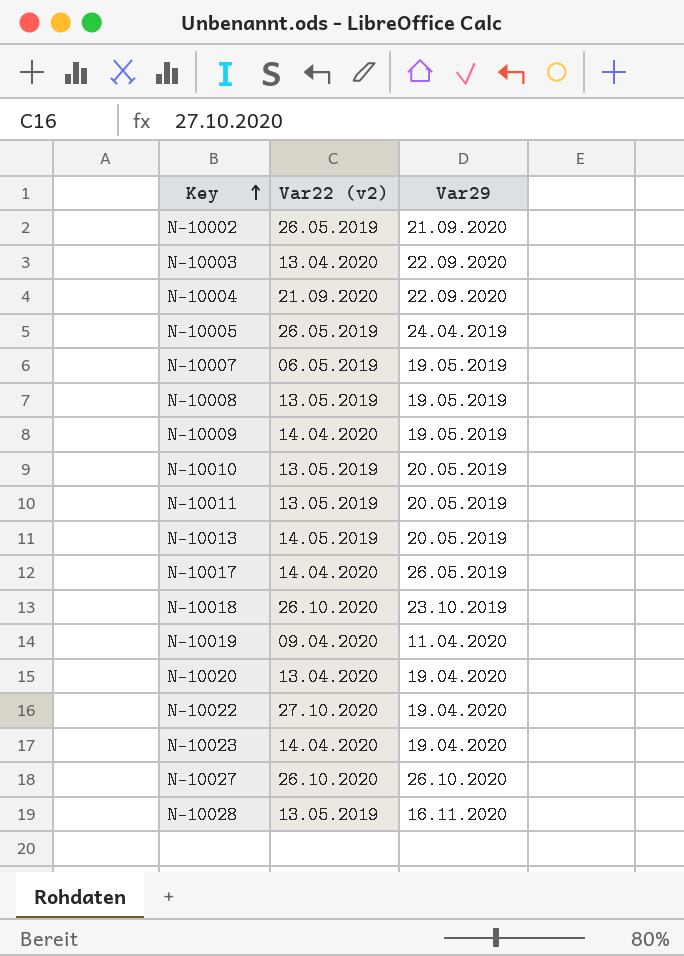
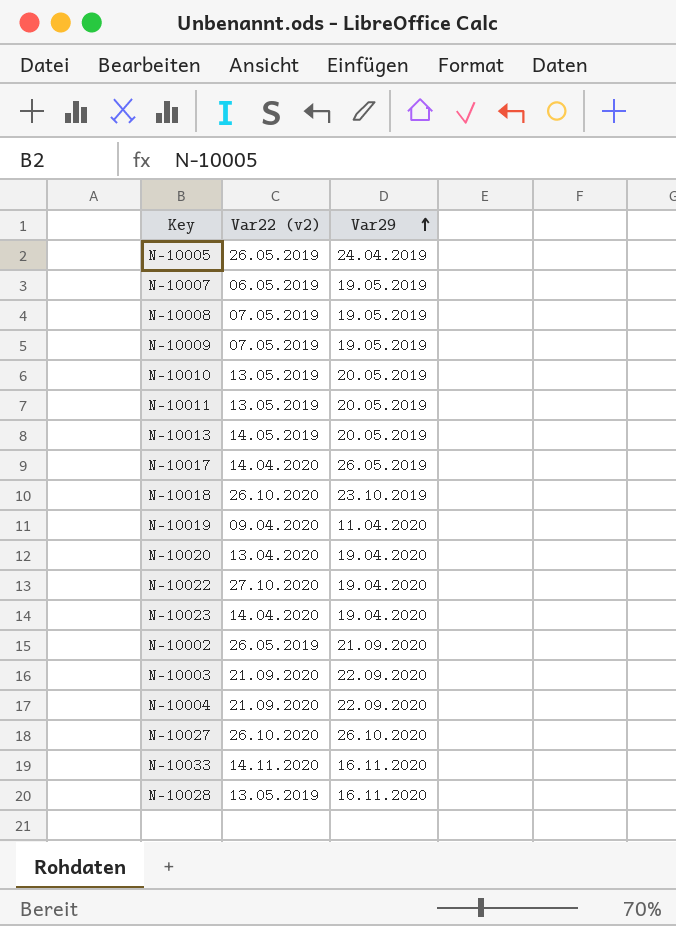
row order: Key ascending -> Var29 ascending
N-10008 | Var22 (v2): 13.05.2019 -> 07.05.2019
N-10009 | Var22 (v2): 14.04.2020 -> 07.05.2019
N-10003 | Var22 (v2): 13.04.2020 -> 21.09.2020
row N-10033: none -> 14.11.2020 | 16.11.2020

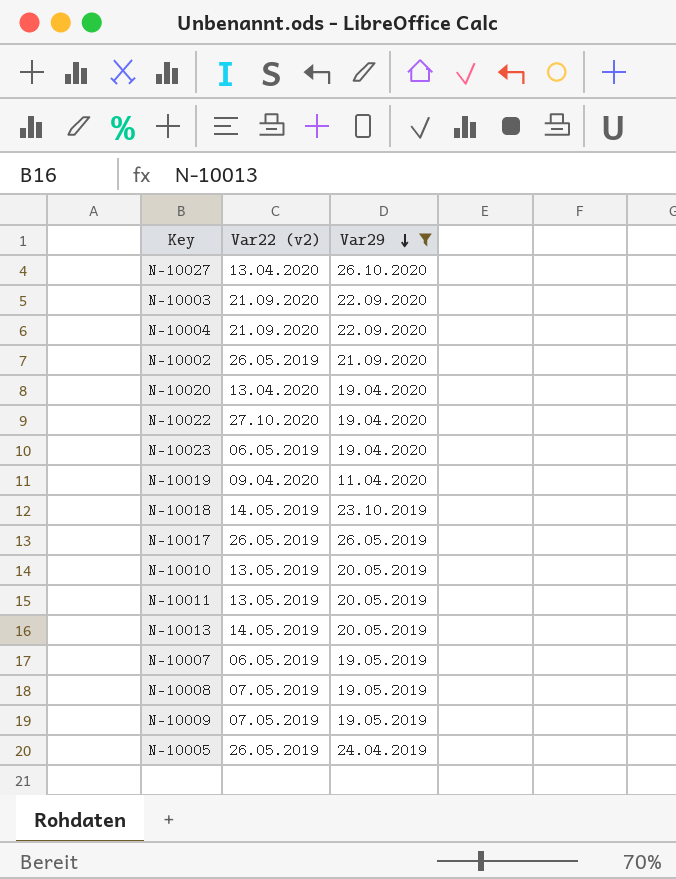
filter: none -> Var29 != 16.11.2020
row order: Var29 ascending -> Var29 descending
N-10027 | Var22 (v2): 26.10.2020 -> 13.04.2020
N-10023 | Var22 (v2): 14.04.2020 -> 06.05.2019
N-10018 | Var22 (v2): 26.10.2020 -> 14.05.2019
N-10017 | Var22 (v2): 14.04.2020 -> 26.05.2019

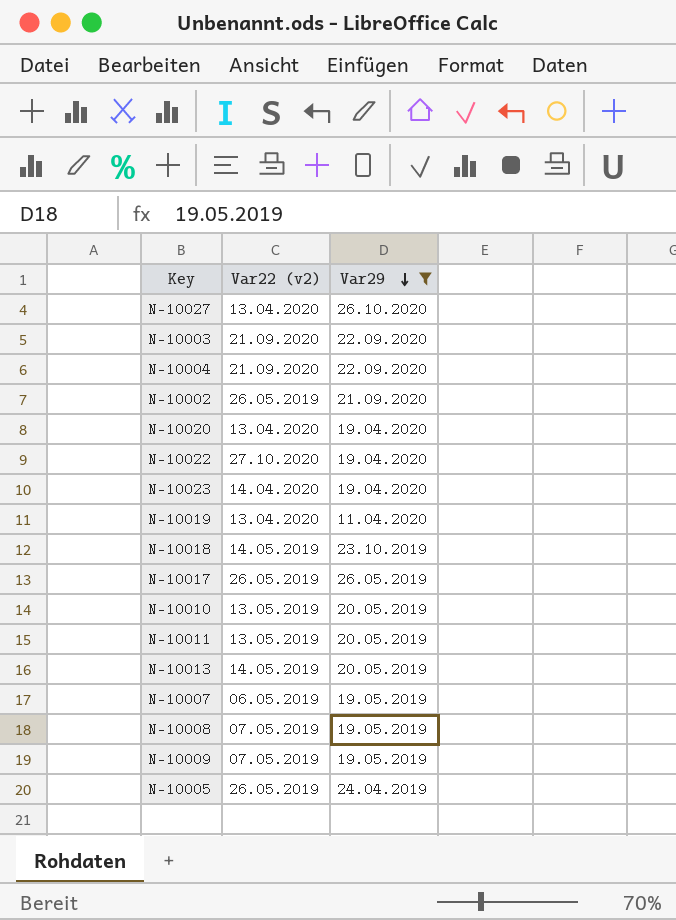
N-10023 | Var22 (v2): 06.05.2019 -> 14.04.2020
N-10019 | Var22 (v2): 09.04.2020 -> 13.04.2020

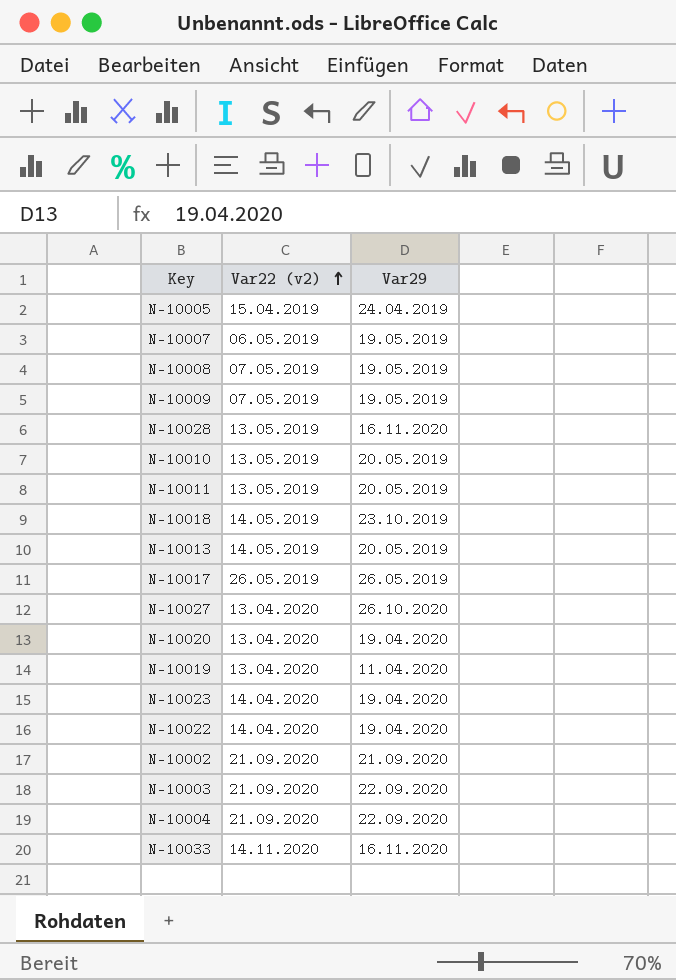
filter: Var29 != 16.11.2020 -> none
row order: Var29 descending -> Var22 (v2) ascending
N-10005 | Var22 (v2): 26.05.2019 -> 15.04.2019
N-10022 | Var22 (v2): 27.10.2020 -> 14.04.2020
N-10002 | Var22 (v2): 26.05.2019 -> 21.09.2020

